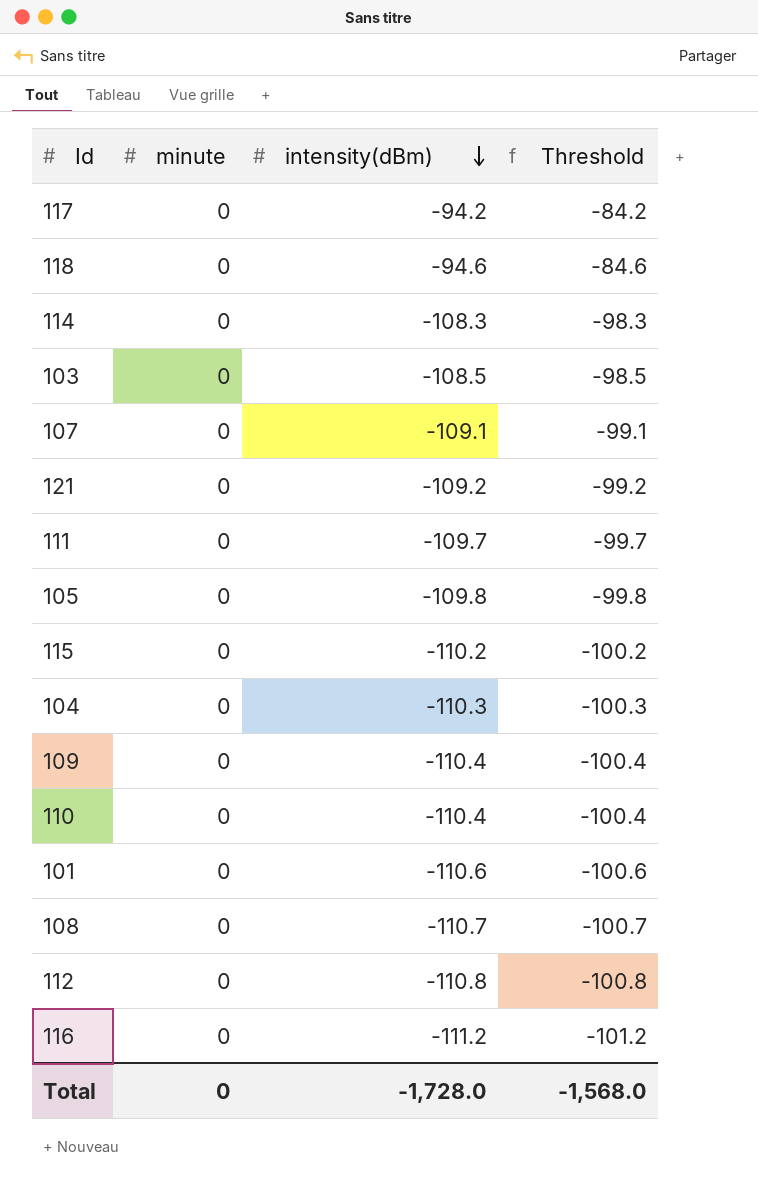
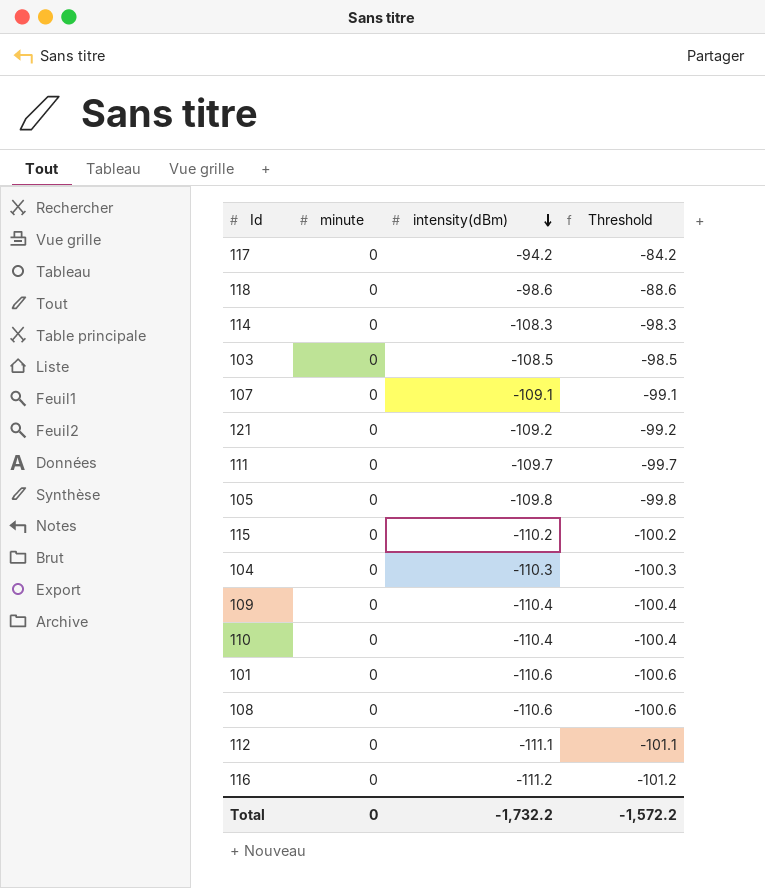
118 | intensity(dBm): -94.6 -> -98.6
118 | Threshold: -84.6 -> -88.6
108 | intensity(dBm): -110.7 -> -110.6
108 | Threshold: -100.7 -> -100.6
112 | intensity(dBm): -110.8 -> -111.1
112 | Threshold: -100.8 -> -101.1
Total | intensity(dBm): -1,728.0 -> -1,732.2
Total | Threshold: -1,568.0 -> -1,572.2

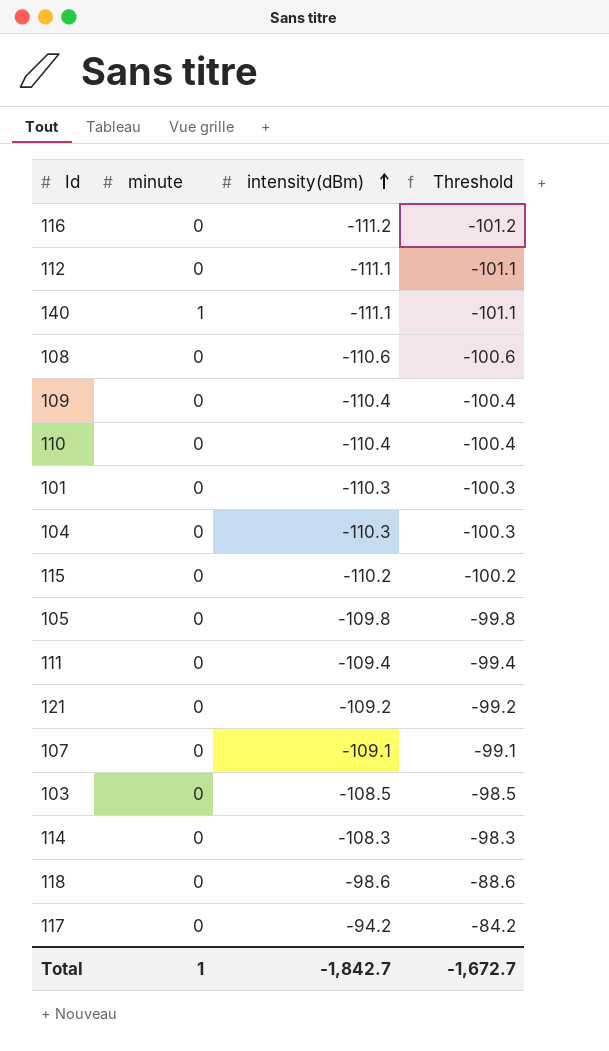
row order: intensity(dBm) descending -> intensity(dBm) ascending
row 140: none -> 1 | -111.1 | -101.1
101 | intensity(dBm): -110.6 -> -110.3
101 | Threshold: -100.6 -> -100.3
111 | intensity(dBm): -109.7 -> -109.4
111 | Threshold: -99.7 -> -99.4
Total | minute: 0 -> 1
Total | intensity(dBm): -1,732.2 -> -1,842.7
Total | Threshold: -1,572.2 -> -1,672.7

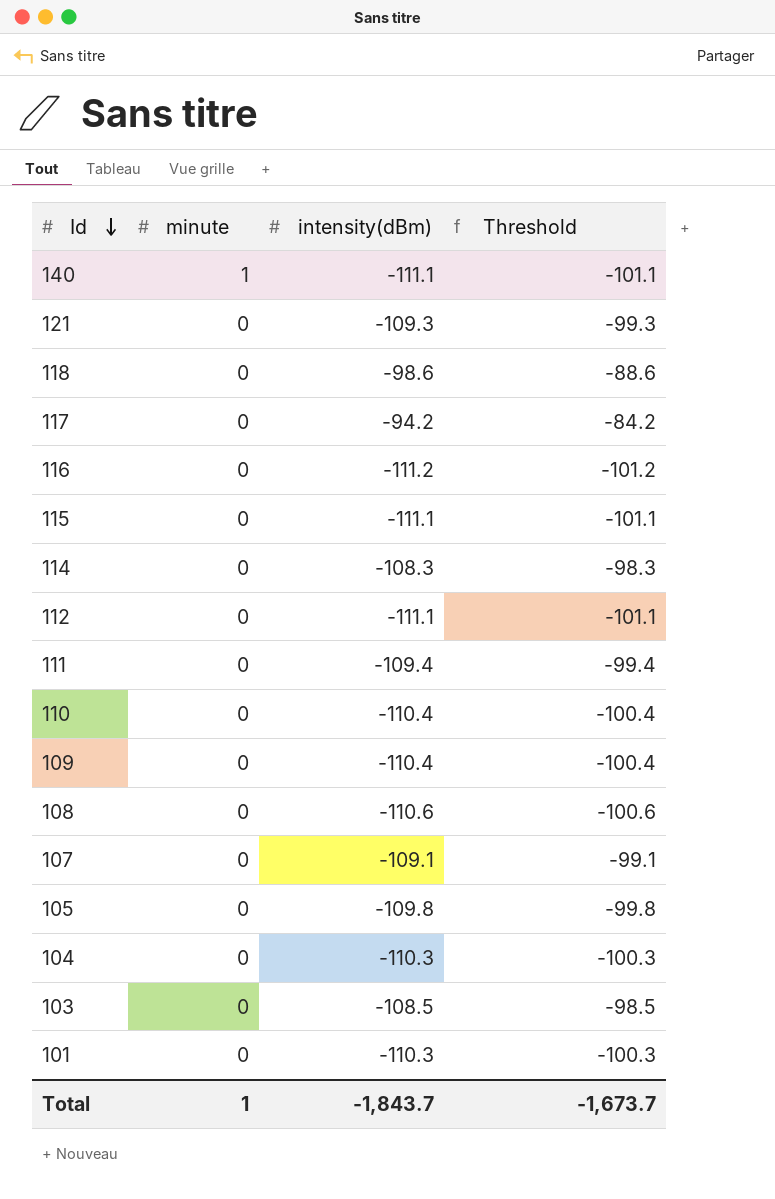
row order: intensity(dBm) ascending -> Id descending
121 | intensity(dBm): -109.2 -> -109.3
121 | Threshold: -99.2 -> -99.3
115 | intensity(dBm): -110.2 -> -111.1
115 | Threshold: -100.2 -> -101.1
Total | intensity(dBm): -1,842.7 -> -1,843.7
Total | Threshold: -1,672.7 -> -1,673.7

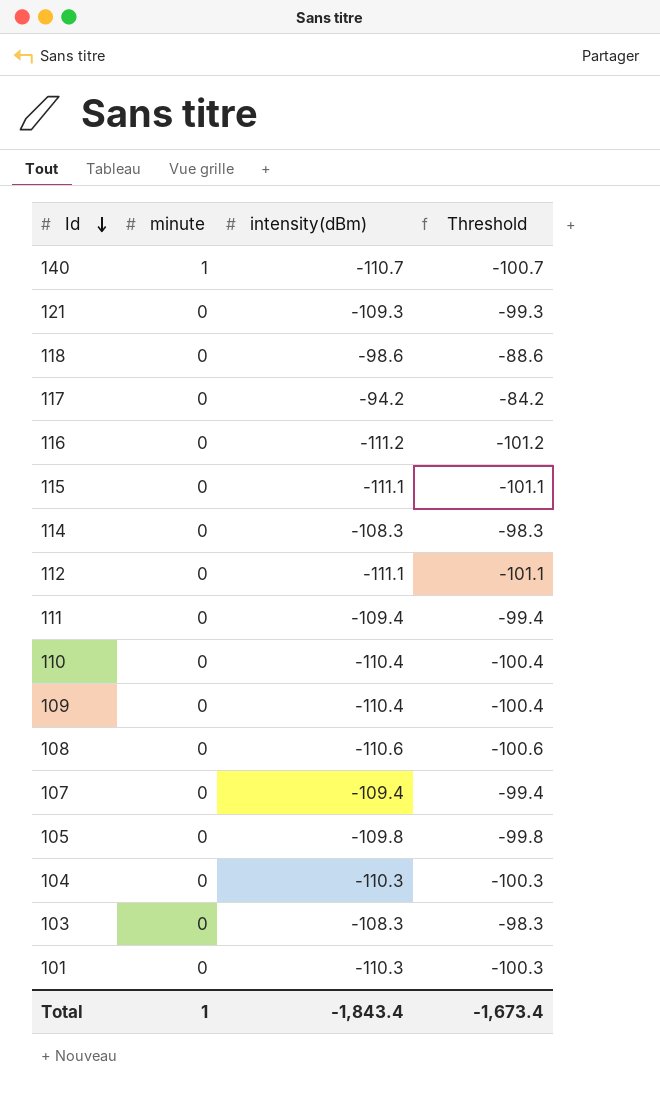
140 | intensity(dBm): -111.1 -> -110.7
140 | Threshold: -101.1 -> -100.7
107 | intensity(dBm): -109.1 -> -109.4
107 | Threshold: -99.1 -> -99.4
103 | intensity(dBm): -108.5 -> -108.3
103 | Threshold: -98.5 -> -98.3
Total | intensity(dBm): -1,843.7 -> -1,843.4
Total | Threshold: -1,673.7 -> -1,673.4

